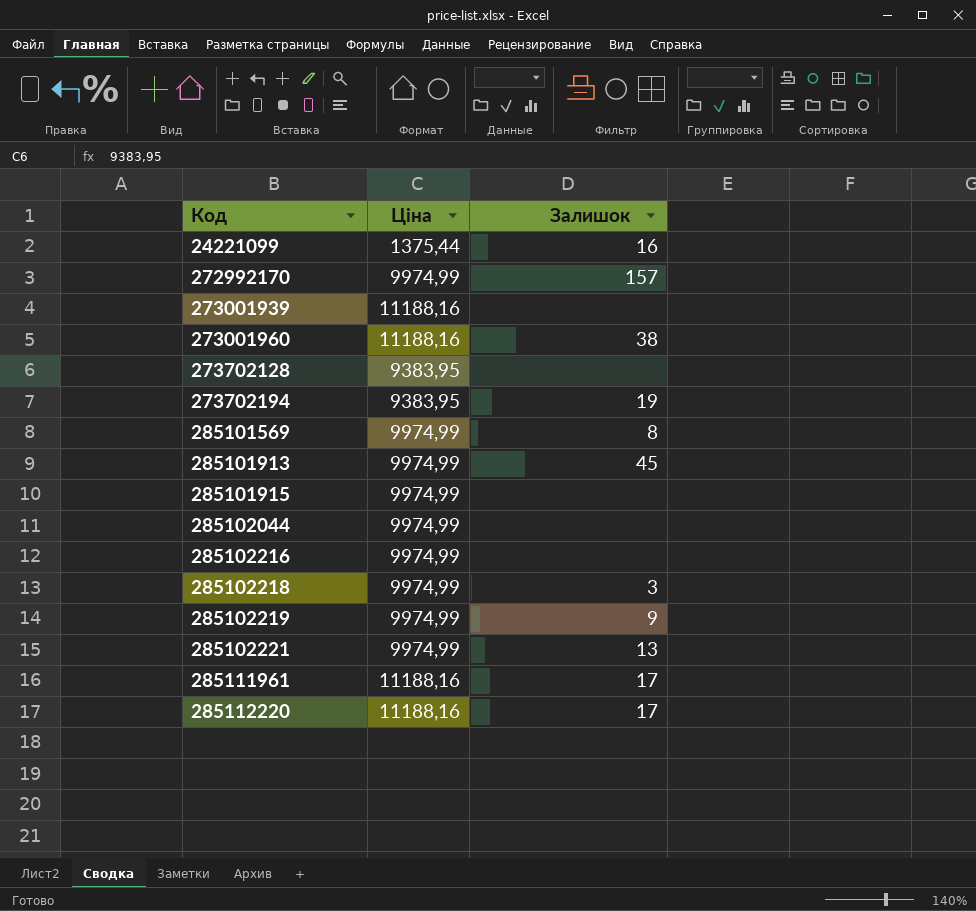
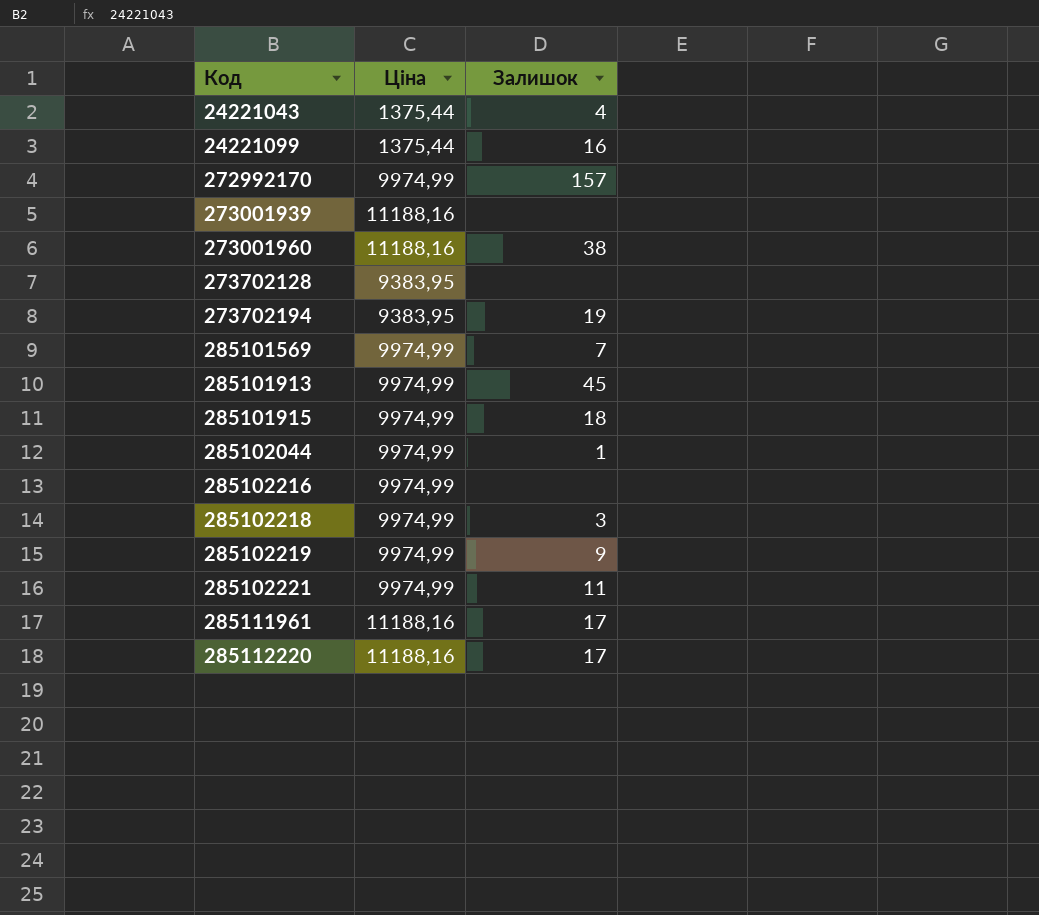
row 24221043: none -> 1375,44 | 4
285101569 | Залишок: 8 -> 7
285101915 | Залишок: none -> 18
285102044 | Залишок: none -> 1
285102221 | Залишок: 13 -> 11

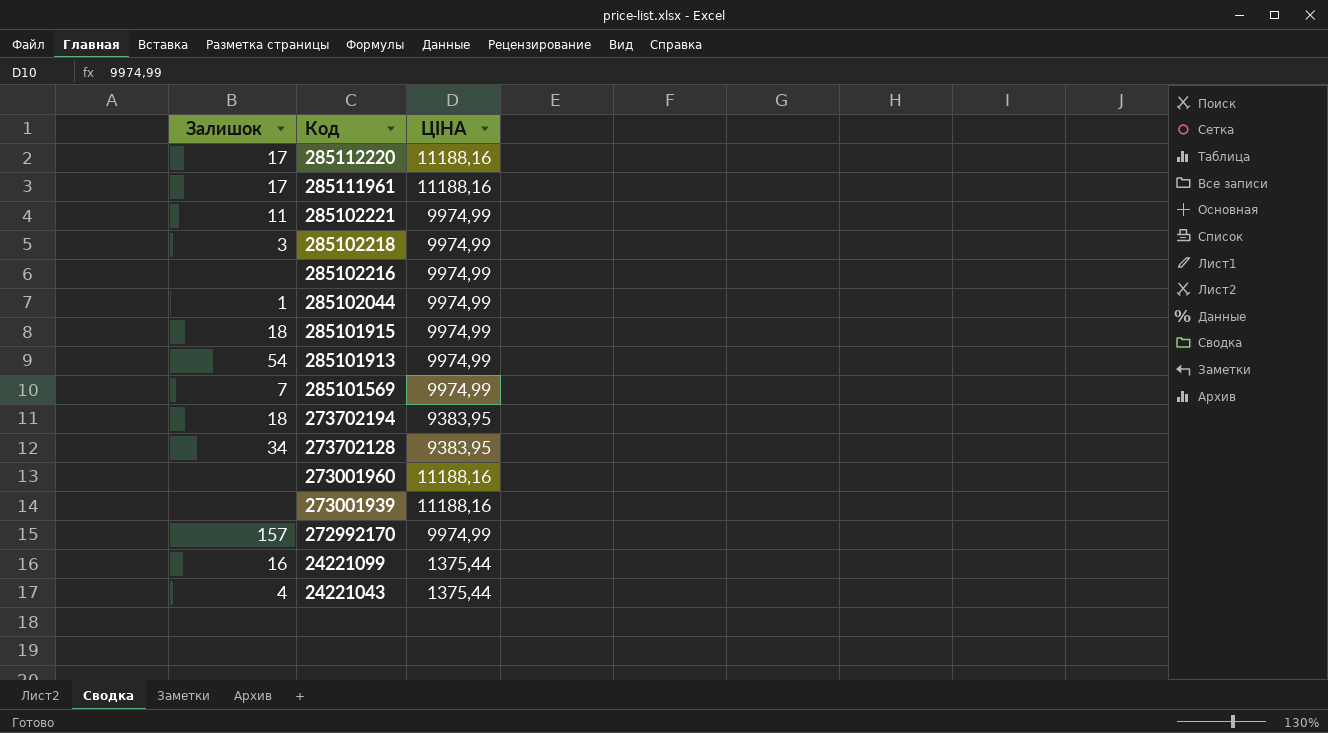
row order: Код ascending -> Код descending
column Залишок | position: 3 -> 1
column name: Ціна -> ЦІНА
row 285102219: 9974,99 | 9 -> none
285101913 | Залишок: 45 -> 54
273702194 | Залишок: 19 -> 18
273702128 | Залишок: none -> 34
273001960 | Залишок: 38 -> none

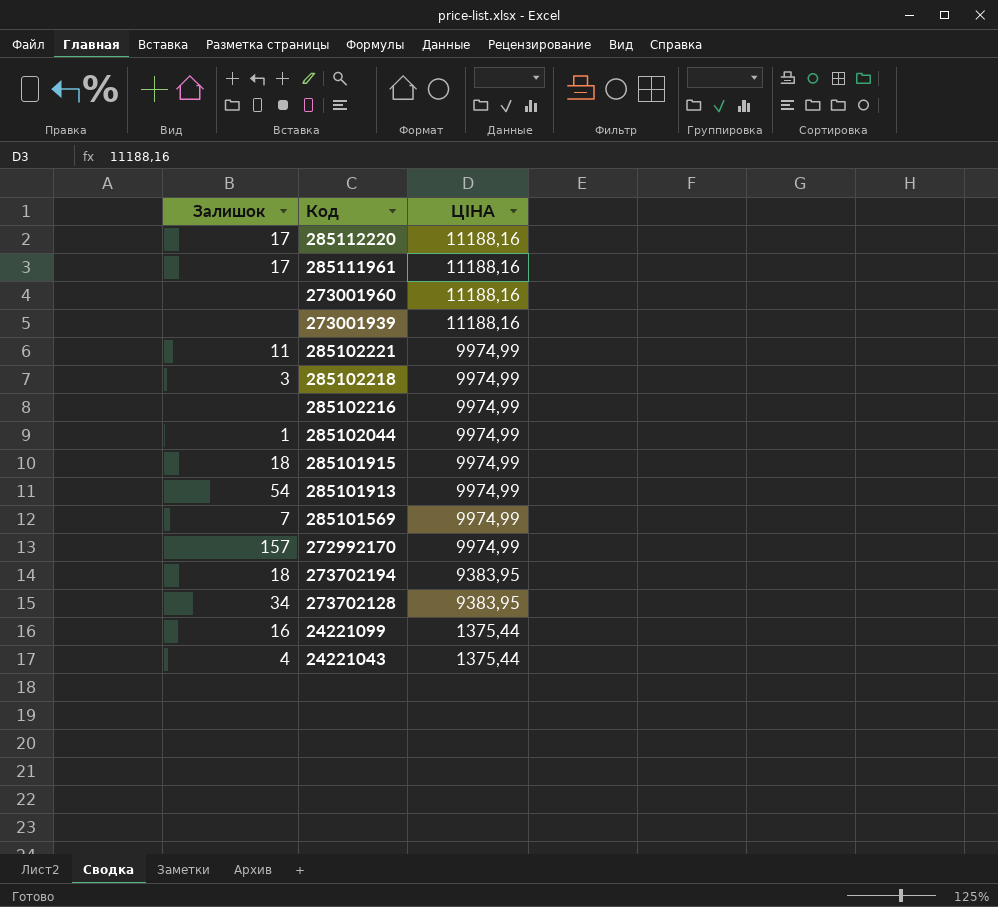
row order: Код descending -> ЦІНА descending

